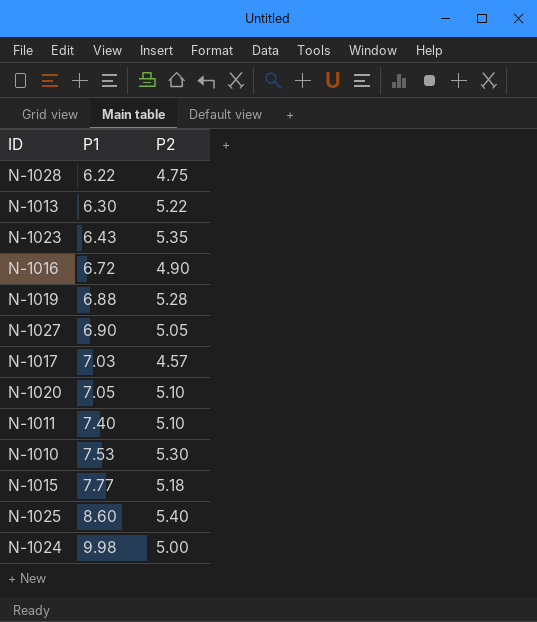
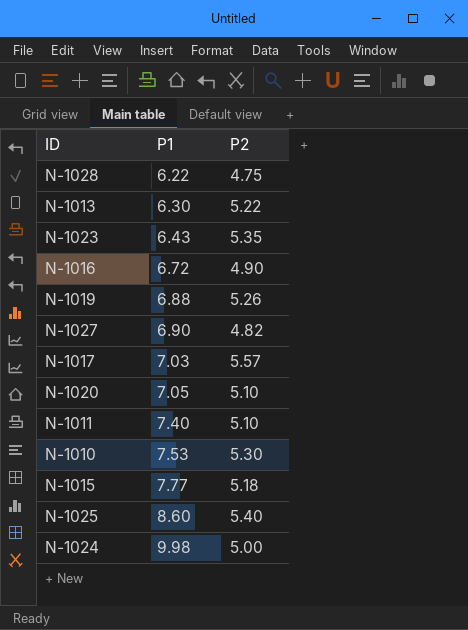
N-1019 | P2: 5.28 -> 5.26
N-1027 | P2: 5.05 -> 4.82
N-1017 | P2: 4.57 -> 5.57

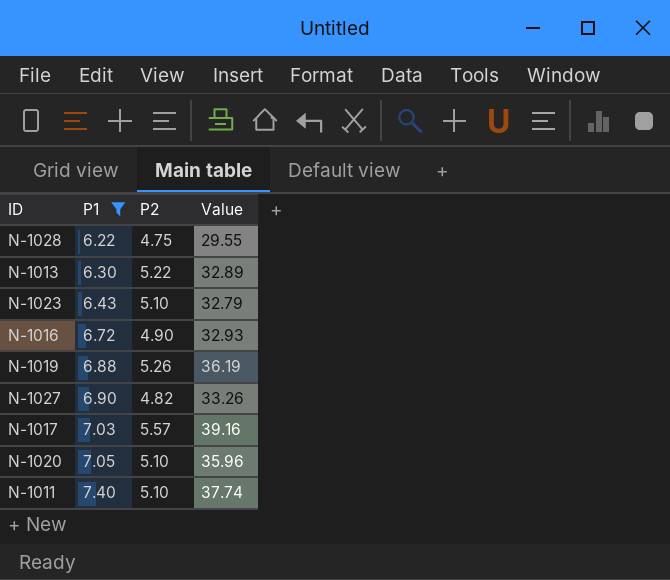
filter: none -> P1 <= 7.40
column Value | formula: none -> [P1] * [P2]
N-1023 | P2: 5.35 -> 5.10

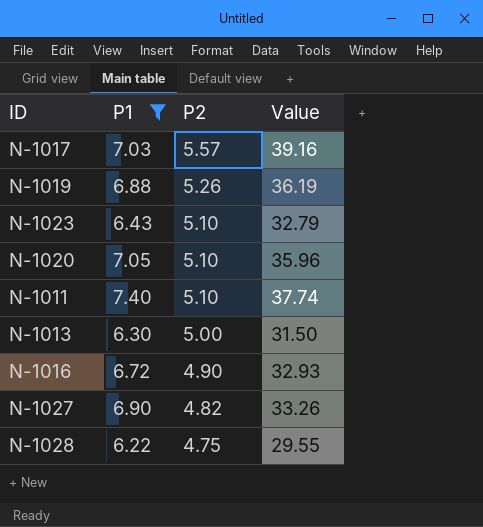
row order: P1 ascending -> P2 descending
N-1013 | P2: 5.22 -> 5.00
N-1013 | Value: 32.89 -> 31.50

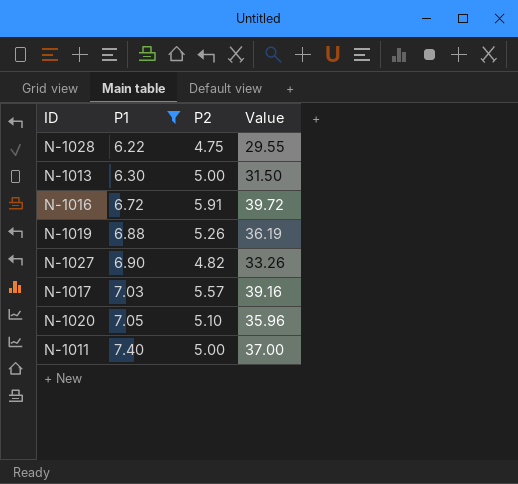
row order: P2 descending -> P1 ascending
row N-1023: 6.43 | 5.10 | 32.79 -> none
N-1016 | P2: 4.90 -> 5.91
N-1016 | Value: 32.93 -> 39.72
N-1011 | P2: 5.10 -> 5.00
N-1011 | Value: 37.74 -> 37.00

